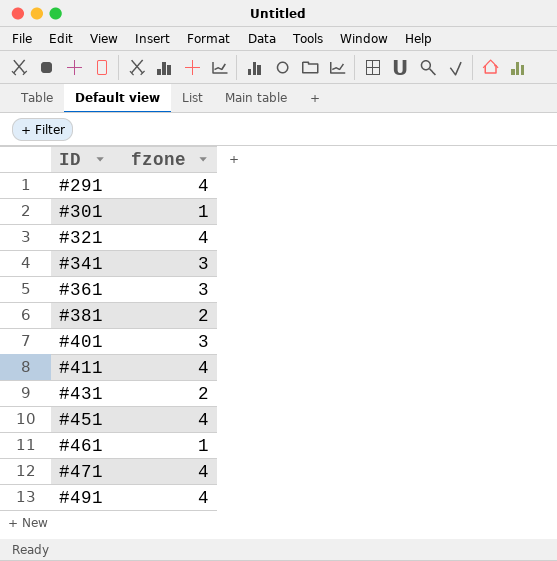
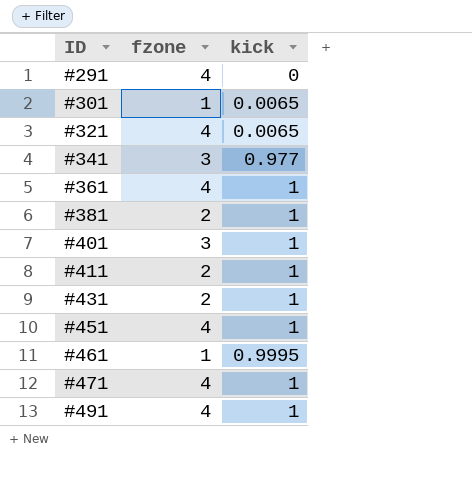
column kick | position: none -> 3
#361 | fzone: 3 -> 4
#411 | fzone: 4 -> 2

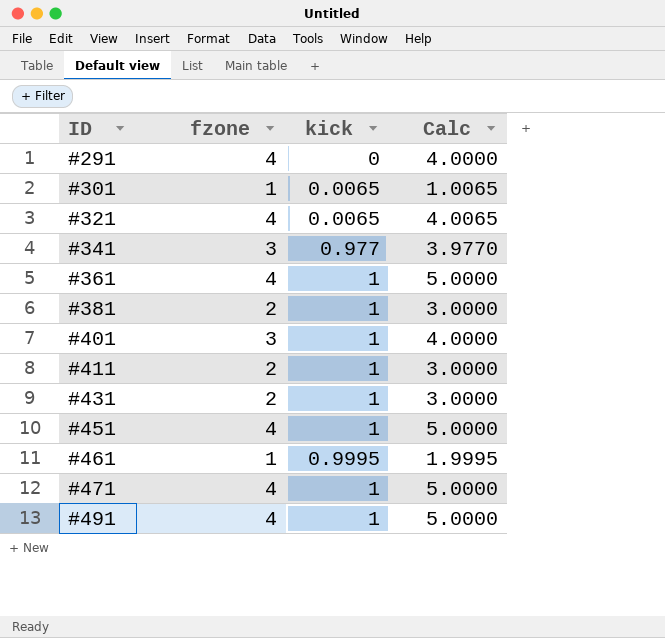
column Calc | formula: none -> [fzone] + [kick]

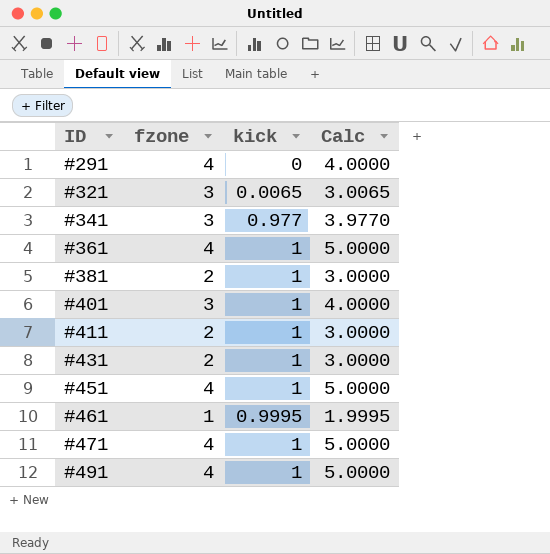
row #301: 1 | 0.0065 | 1.0065 -> none
#321 | fzone: 4 -> 3
#321 | Calc: 4.0065 -> 3.0065

